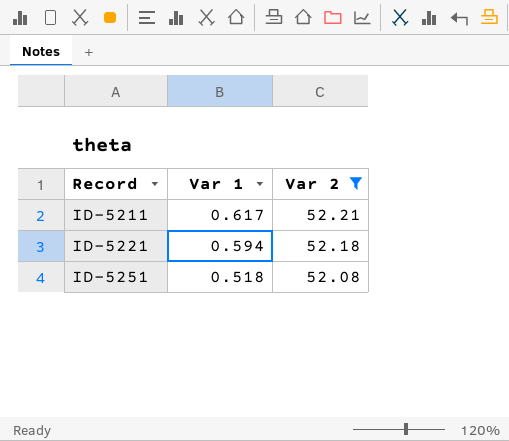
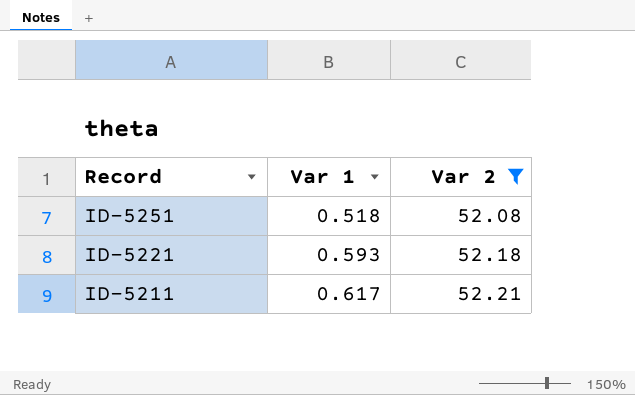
row order: Record ascending -> Record descending
ID-5221 | Var 1: 0.594 -> 0.593

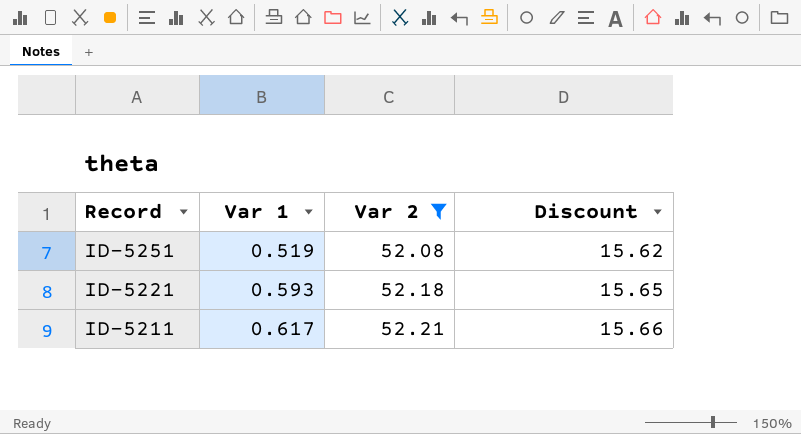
column Discount | formula: none -> [Var 2] * 0.3
ID-5251 | Var 1: 0.518 -> 0.519

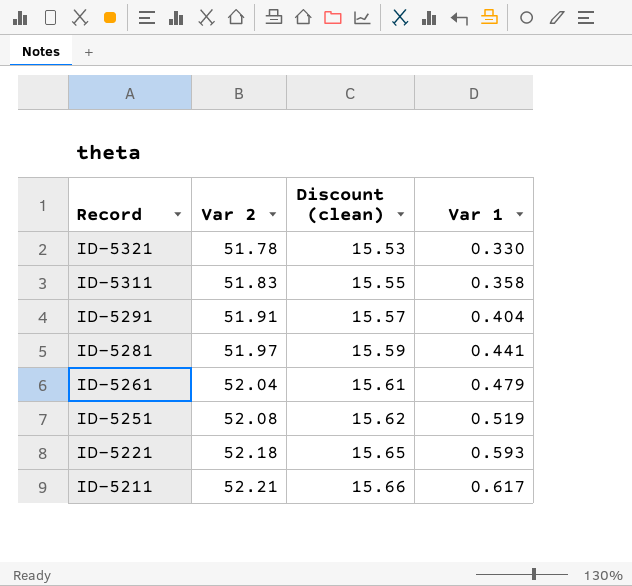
filter: Var 2 >= 52.08 -> none
column name: Discount -> Discount (clean)
column Var 1 | position: 2 -> 4

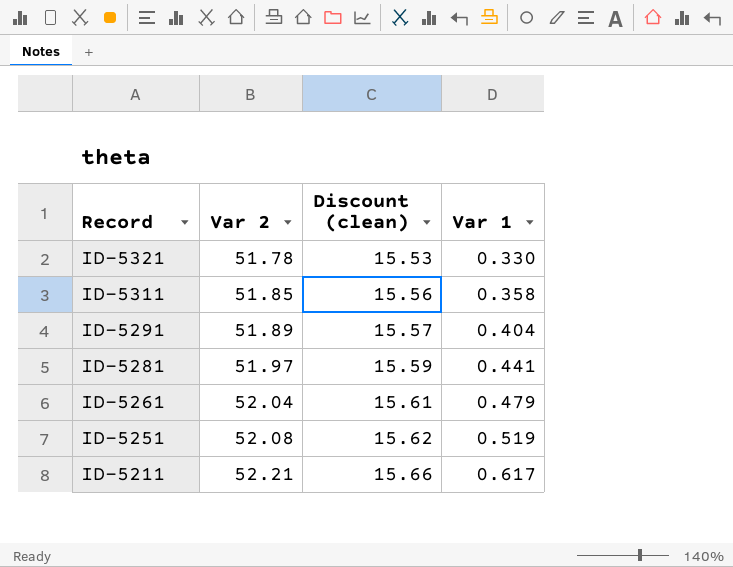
row ID-5221: 52.18 | 15.65 | 0.593 -> none
ID-5311 | Var 2: 51.83 -> 51.85
ID-5311 | Discount (clean): 15.55 -> 15.56
ID-5291 | Var 2: 51.91 -> 51.89

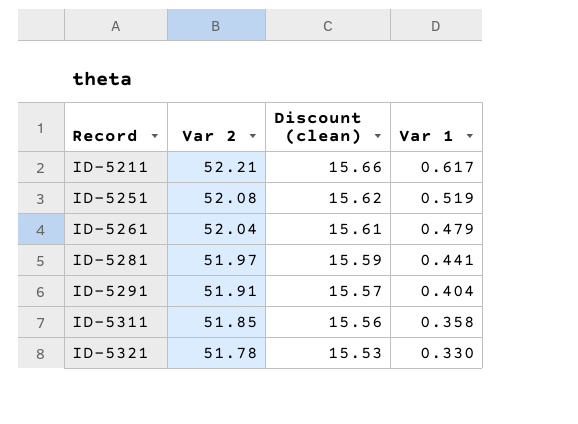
row order: Record descending -> Record ascending
ID-5291 | Var 2: 51.89 -> 51.91

